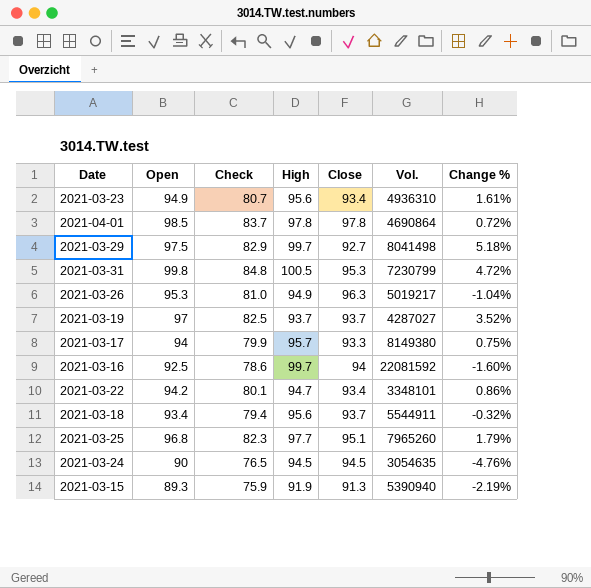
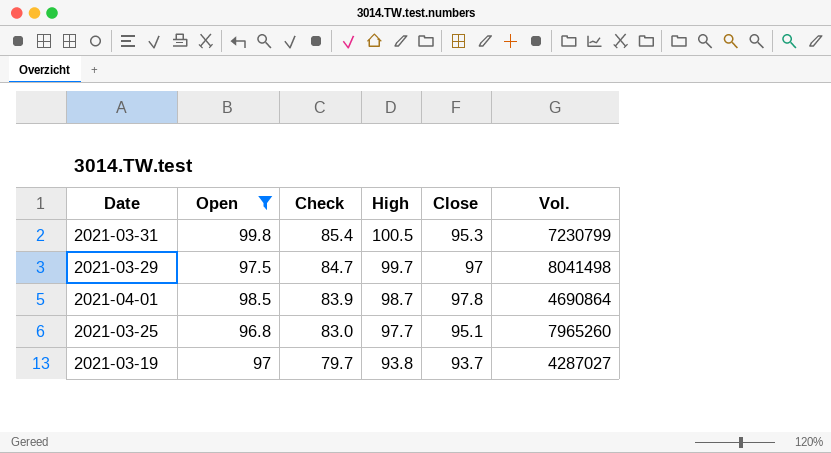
filter: none -> Open >= 96.8
row order: none -> Check descending
column Change % | formula: ([Open] - [Close]) / [Close] -> none
column Check | formula: [Open] * 0.85 -> [High] * 0.85
2021-03-29 | Close: 92.7 -> 97
2021-04-01 | High: 97.8 -> 98.7
2021-03-19 | High: 93.7 -> 93.8

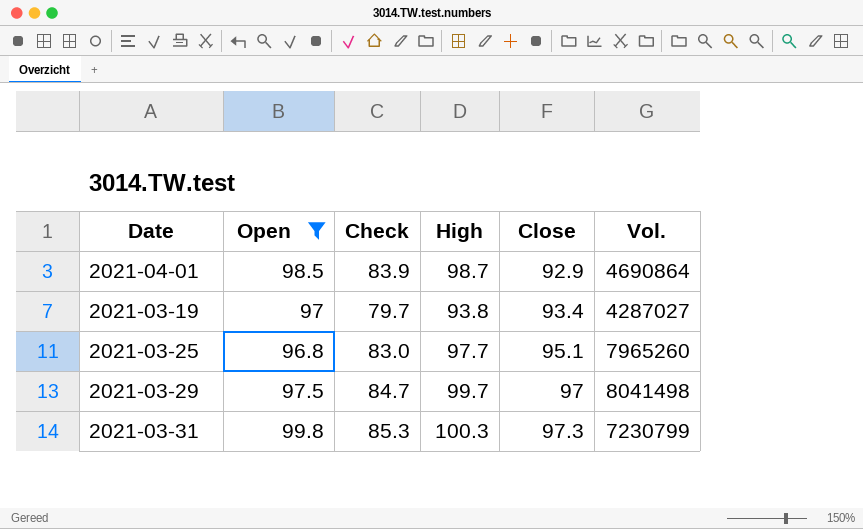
row order: Check descending -> Close ascending
2021-04-01 | Close: 97.8 -> 92.9
2021-03-19 | Close: 93.7 -> 93.4
2021-03-31 | Check: 85.4 -> 85.3
2021-03-31 | High: 100.5 -> 100.3
2021-03-31 | Close: 95.3 -> 97.3

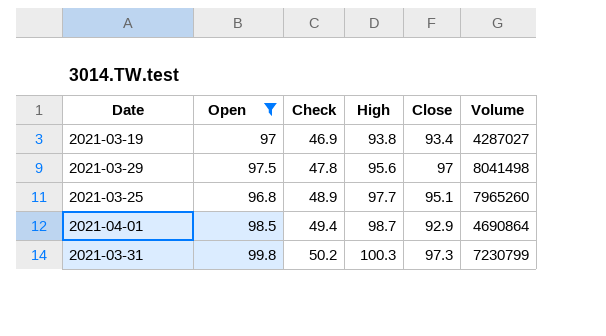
row order: Close ascending -> Check ascending
column Check | formula: [High] * 0.85 -> [High] * 0.5
column name: Vol. -> Volume
2021-03-29 | High: 99.7 -> 95.6

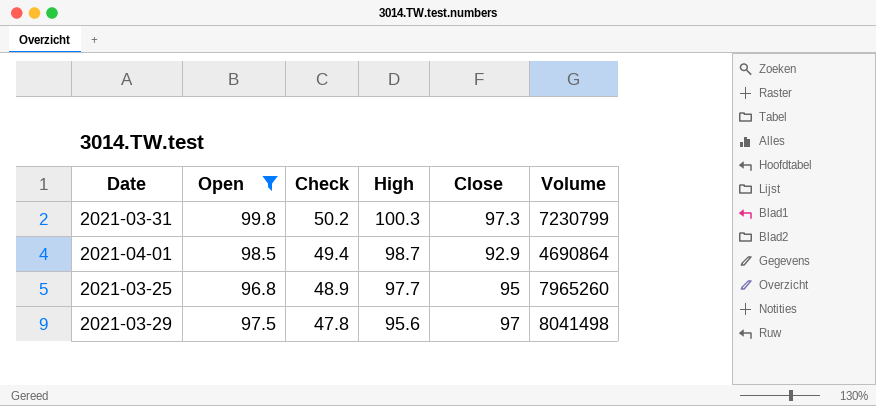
row order: Check ascending -> Check descending
row 2021-03-19: 97 | 46.9 | 93.8 | 93.4 | 4287027 -> none
2021-03-25 | Close: 95.1 -> 95

